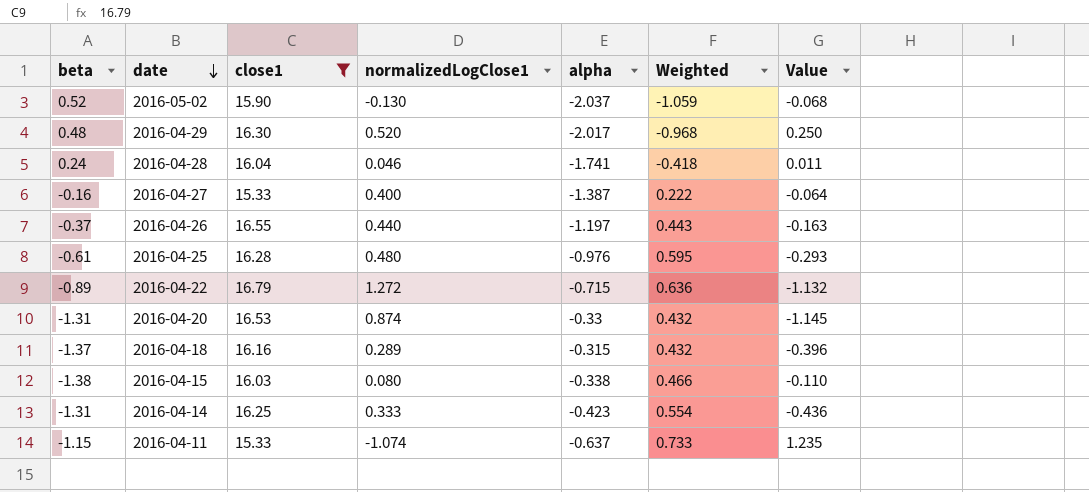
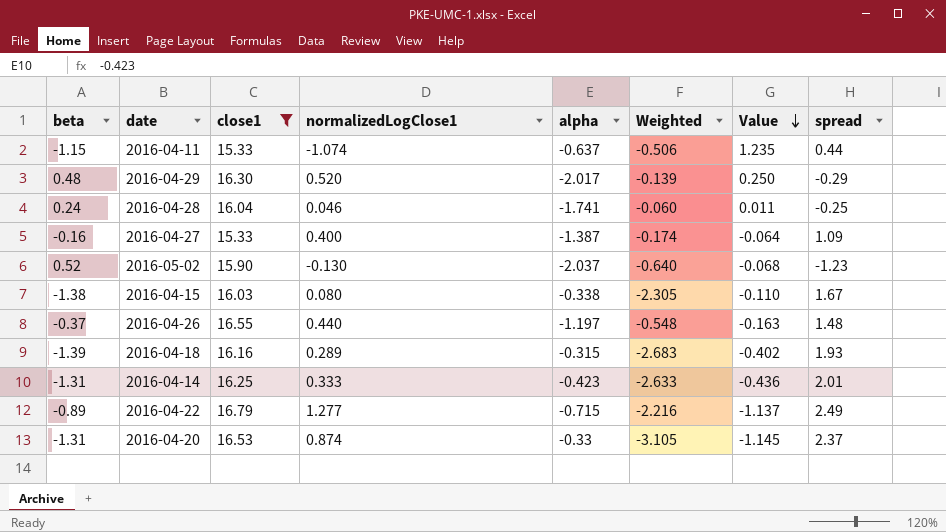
row order: date descending -> Value descending
column Weighted | formula: [beta] * [alpha] -> [beta] * [spread]
column spread | position: none -> 8
row 2016-04-25: -0.61 | 16.28 | 0.480 | -0.976 | 0.595 | -0.293 -> none
2016-04-18 | beta: -1.37 -> -1.39
2016-04-18 | Value: -0.396 -> -0.402
2016-04-22 | normalizedLogClose1: 1.272 -> 1.277
2016-04-22 | Value: -1.132 -> -1.137

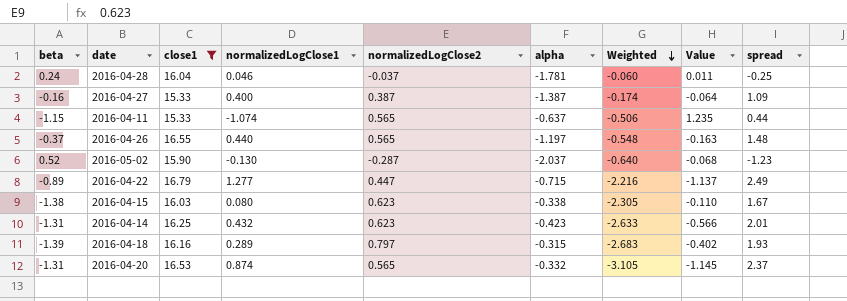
row order: Value descending -> Weighted descending
column normalizedLogClose2 | position: none -> 5
row 2016-04-29: 0.48 | 16.30 | 0.520 | -2.017 | -0.139 | 0.250 | -0.29 -> none
2016-04-28 | alpha: -1.741 -> -1.781
2016-04-14 | normalizedLogClose1: 0.333 -> 0.432
2016-04-14 | Value: -0.436 -> -0.566
2016-04-20 | alpha: -0.33 -> -0.332

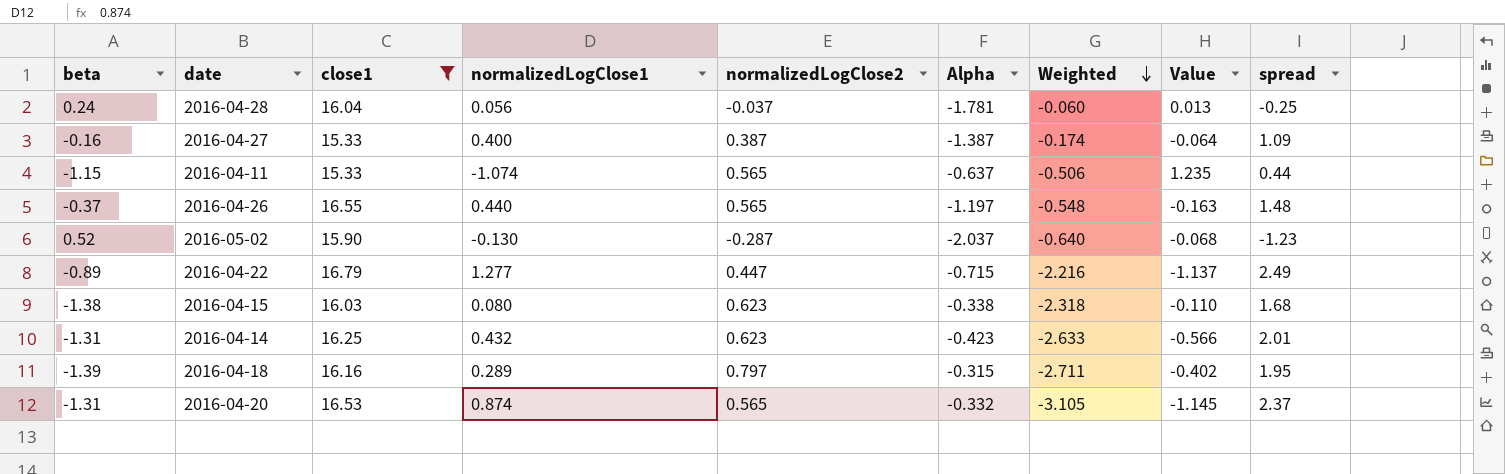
column name: alpha -> Alpha
2016-04-28 | normalizedLogClose1: 0.046 -> 0.056
2016-04-28 | Value: 0.011 -> 0.013
2016-04-15 | Weighted: -2.305 -> -2.318
2016-04-15 | spread: 1.67 -> 1.68
2016-04-18 | Weighted: -2.683 -> -2.711
2016-04-18 | spread: 1.93 -> 1.95

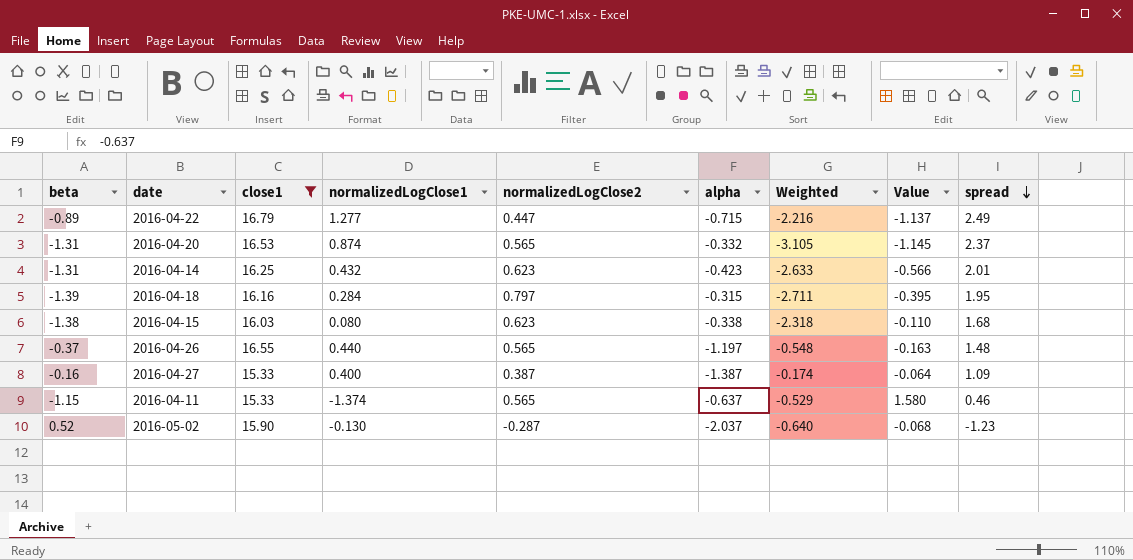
row order: Weighted descending -> spread descending
column name: Alpha -> alpha
row 2016-04-28: 0.24 | 16.04 | 0.056 | -0.037 | -1.781 | -0.060 | 0.013 | -0.25 -> none
2016-04-18 | normalizedLogClose1: 0.289 -> 0.284
2016-04-18 | Value: -0.402 -> -0.395
2016-04-11 | normalizedLogClose1: -1.074 -> -1.374
2016-04-11 | Weighted: -0.506 -> -0.529
2016-04-11 | Value: 1.235 -> 1.580
2016-04-11 | spread: 0.44 -> 0.46

